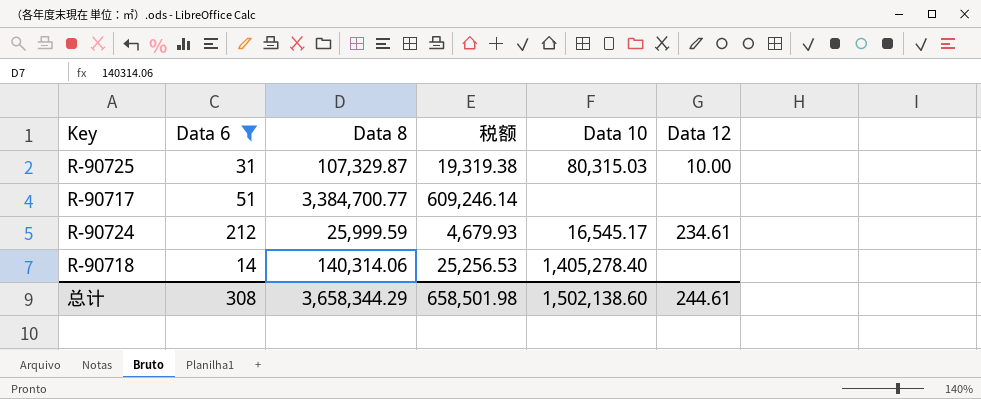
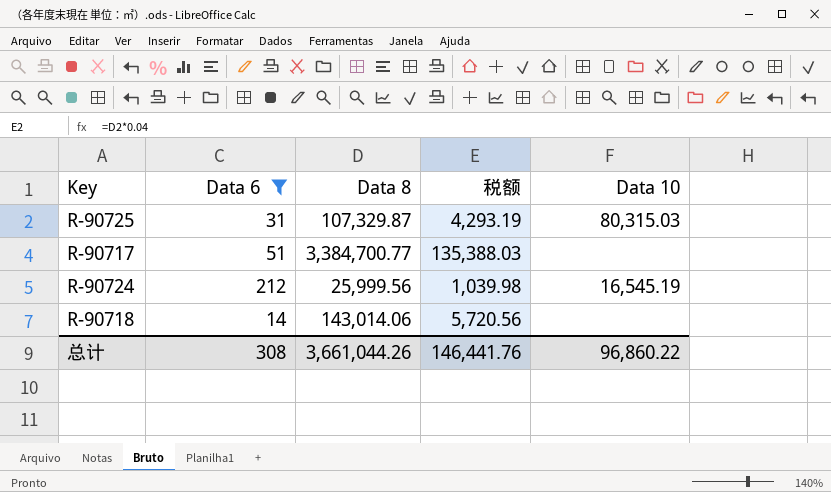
column Data 12 | position: 6 -> none
column 税额 | formula: [Data 8] * 0.18 -> [Data 8] * 0.04
R-90724 | Data 8: 25,999.59 -> 25,999.56
R-90724 | Data 10: 16,545.17 -> 16,545.19
R-90718 | Data 8: 140,314.06 -> 143,014.06
R-90718 | Data 10: 1,405,278.40 -> none
总计 | Data 8: 3,658,344.29 -> 3,661,044.26
总计 | 税额: 658,501.98 -> 146,441.76
总计 | Data 10: 1,502,138.60 -> 96,860.22

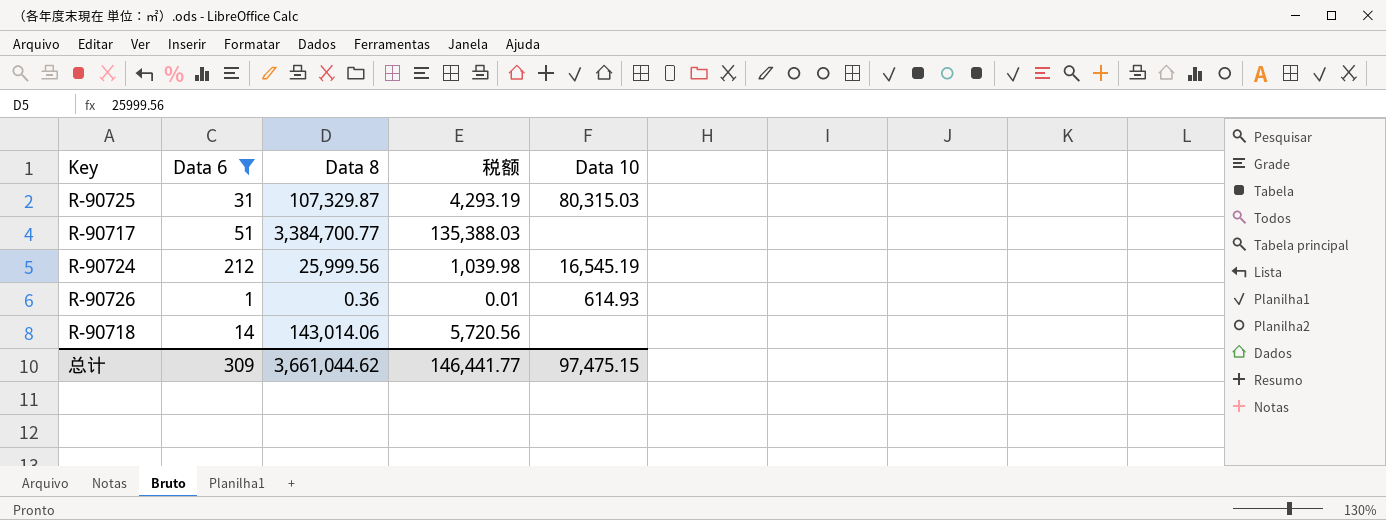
row R-90726: none -> 1 | 0.36 | 0.01 | 614.93
总计 | Data 6: 308 -> 309
总计 | Data 8: 3,661,044.26 -> 3,661,044.62
总计 | 税额: 146,441.76 -> 146,441.77
总计 | Data 10: 96,860.22 -> 97,475.15

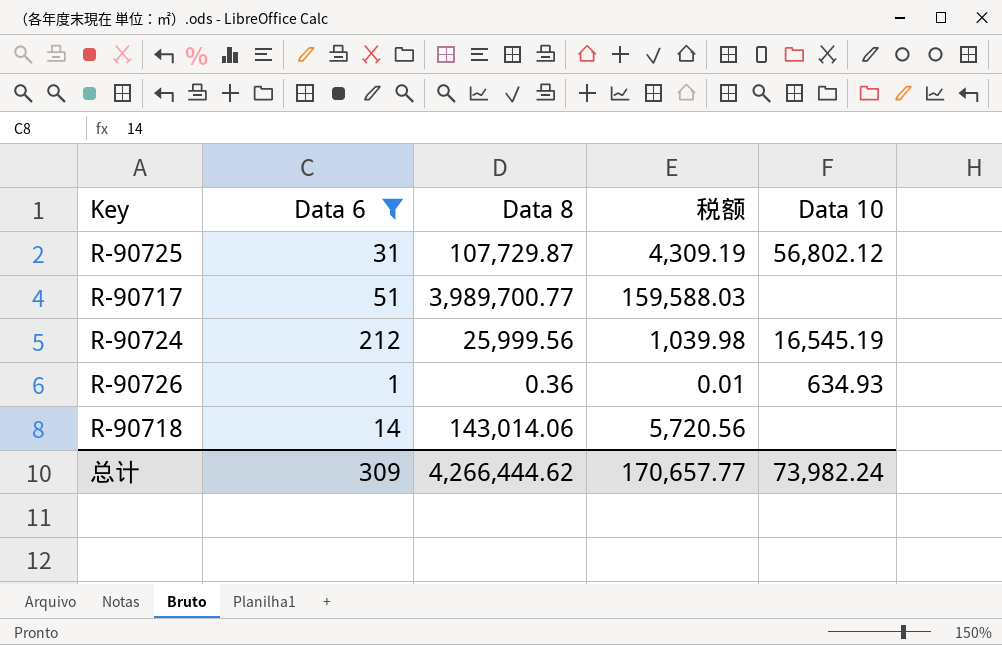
R-90725 | Data 8: 107,329.87 -> 107,729.87
R-90725 | 税额: 4,293.19 -> 4,309.19
R-90725 | Data 10: 80,315.03 -> 56,802.12
R-90717 | Data 8: 3,384,700.77 -> 3,989,700.77
R-90717 | 税额: 135,388.03 -> 159,588.03
R-90726 | Data 10: 614.93 -> 634.93
总计 | Data 8: 3,661,044.62 -> 4,266,444.62
总计 | 税额: 146,441.77 -> 170,657.77
总计 | Data 10: 97,475.15 -> 73,982.24

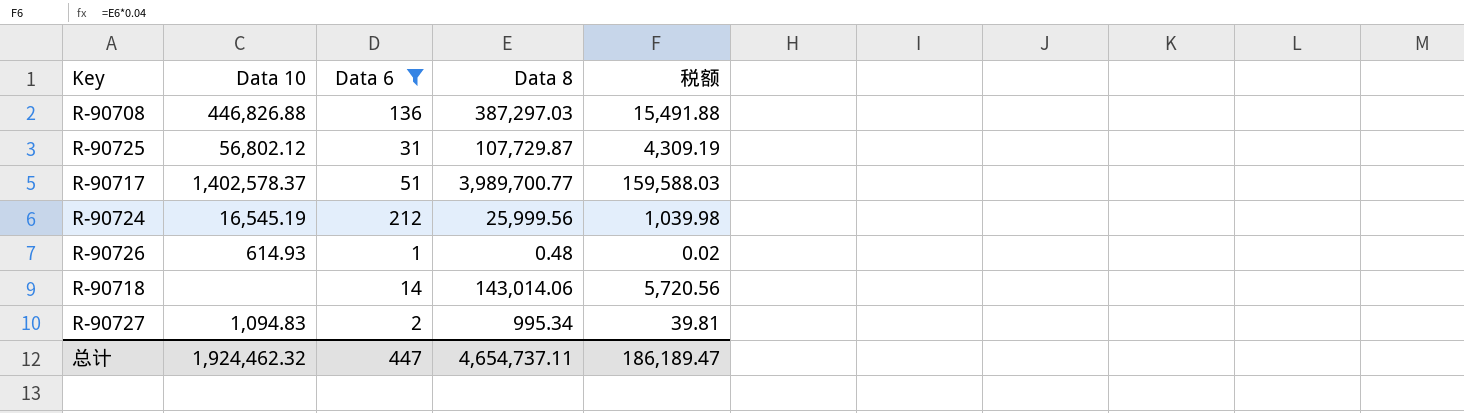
column Data 10 | position: 5 -> 2
row R-90708: none -> 446,826.88 | 136 | 387,297.03 | 15,491.88
R-90717 | Data 10: none -> 1,402,578.37
R-90726 | Data 10: 634.93 -> 614.93
R-90726 | Data 8: 0.36 -> 0.48
R-90726 | 税额: 0.01 -> 0.02
row R-90727: none -> 1,094.83 | 2 | 995.34 | 39.81
总计 | Data 10: 73,982.24 -> 1,924,462.32
总计 | Data 6: 309 -> 447
总计 | Data 8: 4,266,444.62 -> 4,654,737.11
总计 | 税额: 170,657.77 -> 186,189.47

